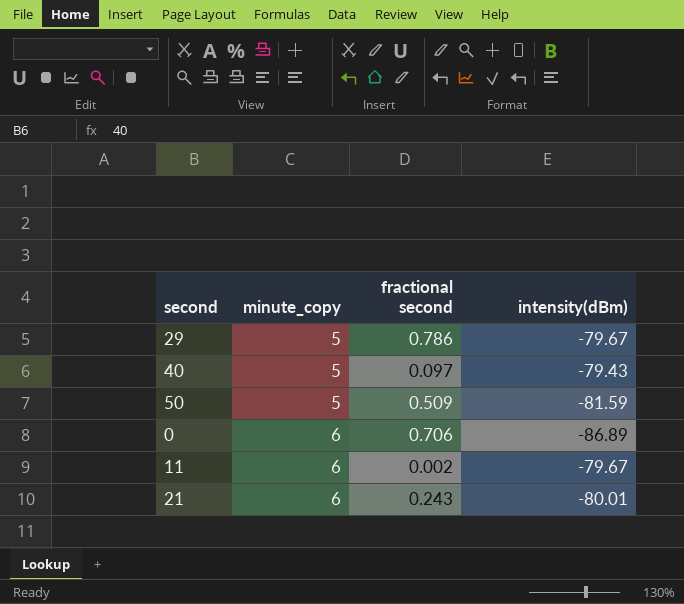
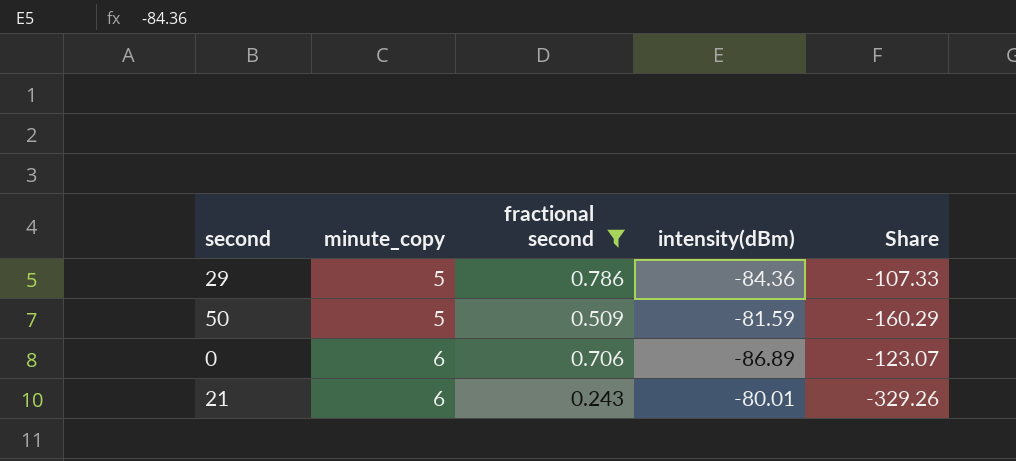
filter: none -> fractional second >= 0.243
column Share | formula: none -> [intensity(dBm)] / [fractional second]
29 | intensity(dBm): -79.67 -> -84.36

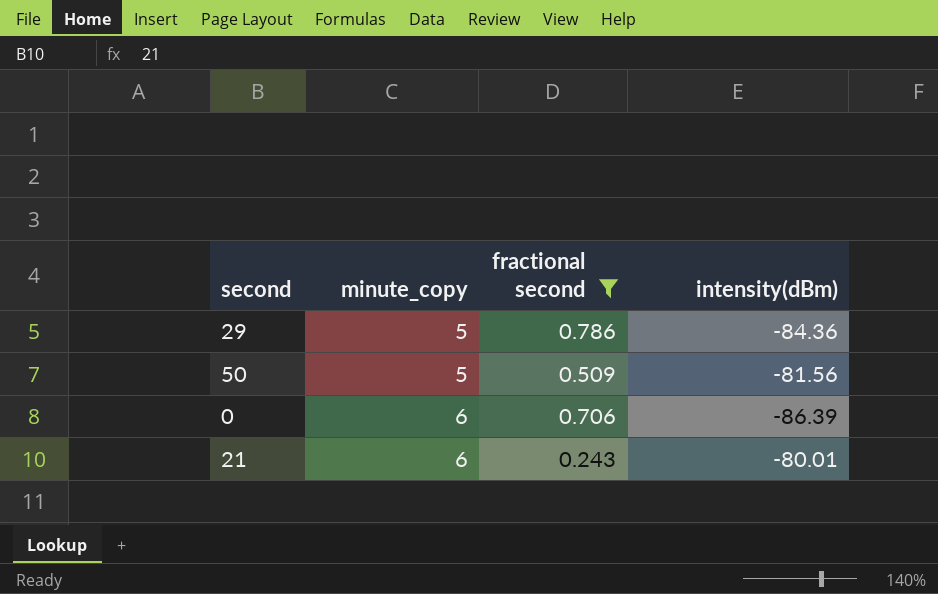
column Share | formula: [intensity(dBm)] / [fractional second] -> none
50 | intensity(dBm): -81.59 -> -81.56
0 | intensity(dBm): -86.89 -> -86.39

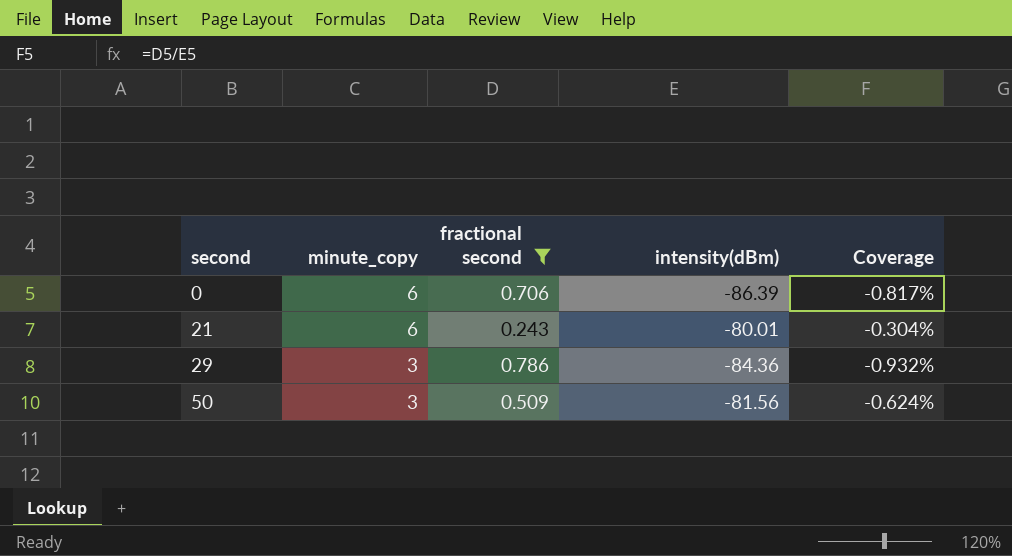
row order: minute_copy ascending -> second ascending
column Coverage | formula: none -> [fractional second] / [intensity(dBm)]
29 | minute_copy: 5 -> 3
50 | minute_copy: 5 -> 3

